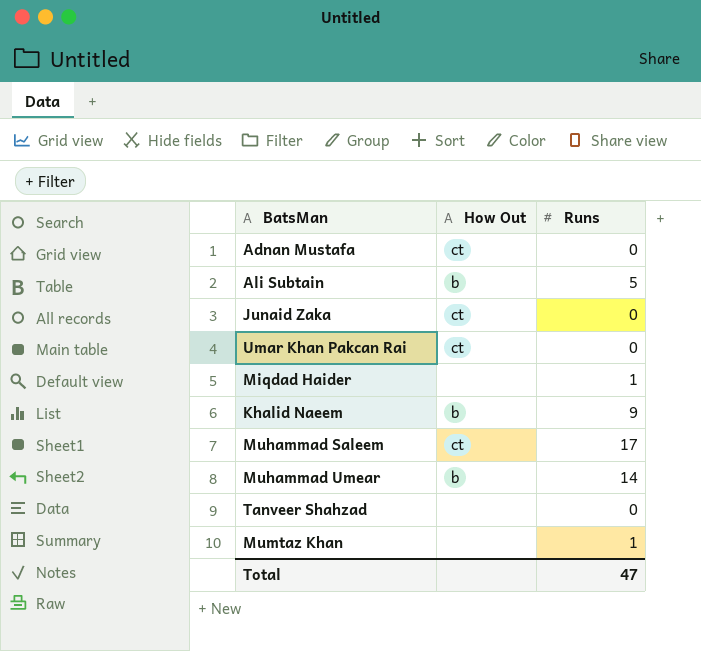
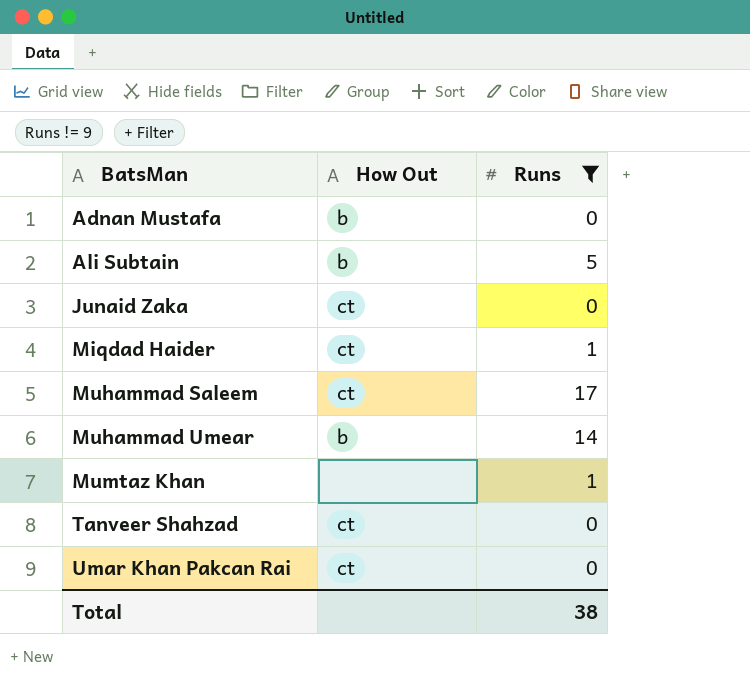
filter: none -> Runs != 9
row order: none -> BatsMan ascending
Adnan Mustafa | How Out: ct -> b
Miqdad Haider | How Out: none -> ct
Tanveer Shahzad | How Out: none -> ct
Total | Runs: 47 -> 38

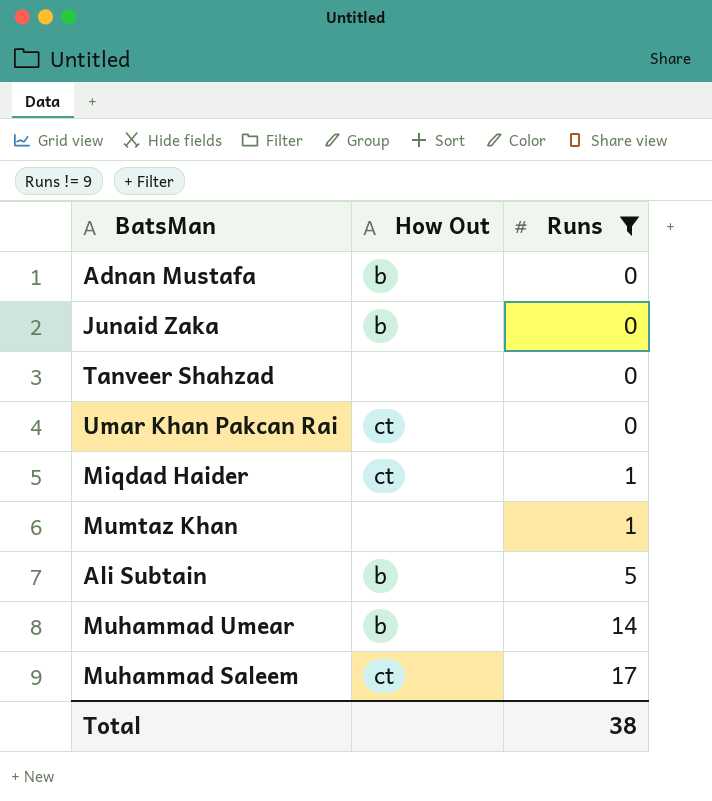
row order: BatsMan ascending -> Runs ascending
Junaid Zaka | How Out: ct -> b
Tanveer Shahzad | How Out: ct -> none

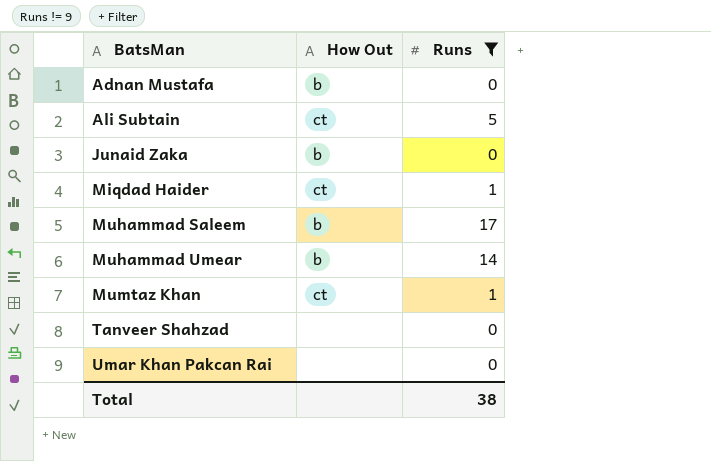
row order: Runs ascending -> BatsMan ascending
Ali Subtain | How Out: b -> ct
Muhammad Saleem | How Out: ct -> b
Mumtaz Khan | How Out: none -> ct
Umar Khan Pakcan Rai | How Out: ct -> none

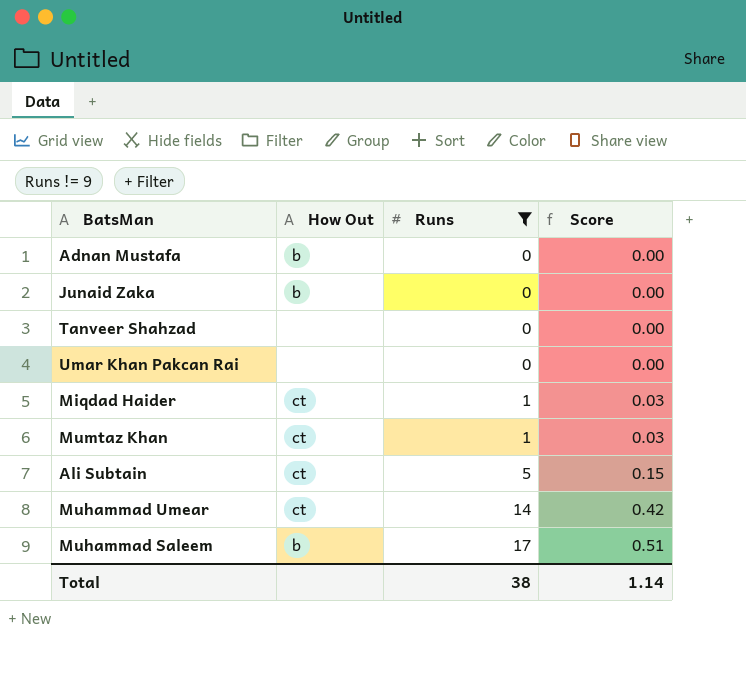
row order: BatsMan ascending -> Runs ascending
column Score | formula: none -> [Runs] * 0.03
Muhammad Umear | How Out: b -> ct

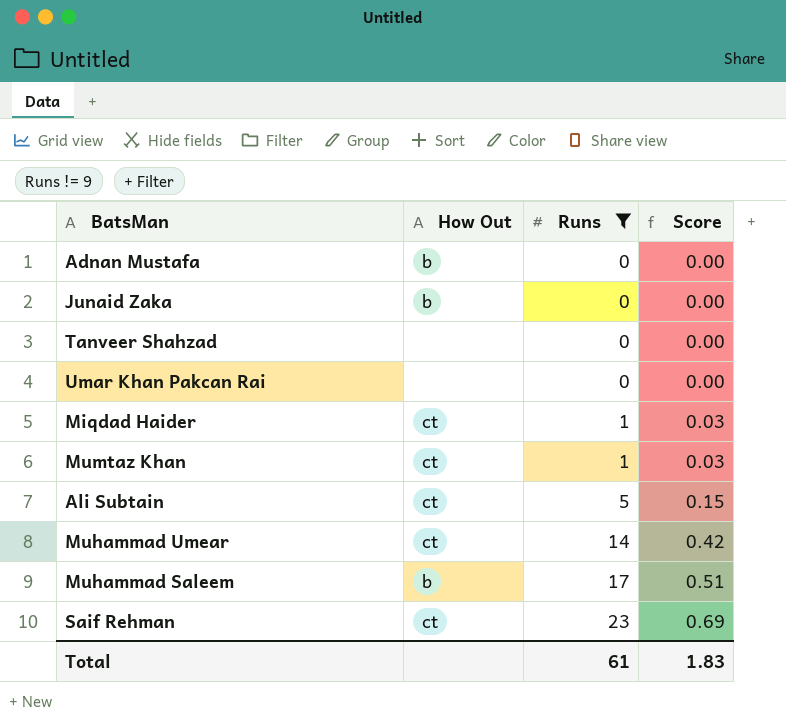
row Saif Rehman: none -> ct | 23 | 0.69
Total | Runs: 38 -> 61
Total | Score: 1.14 -> 1.83

